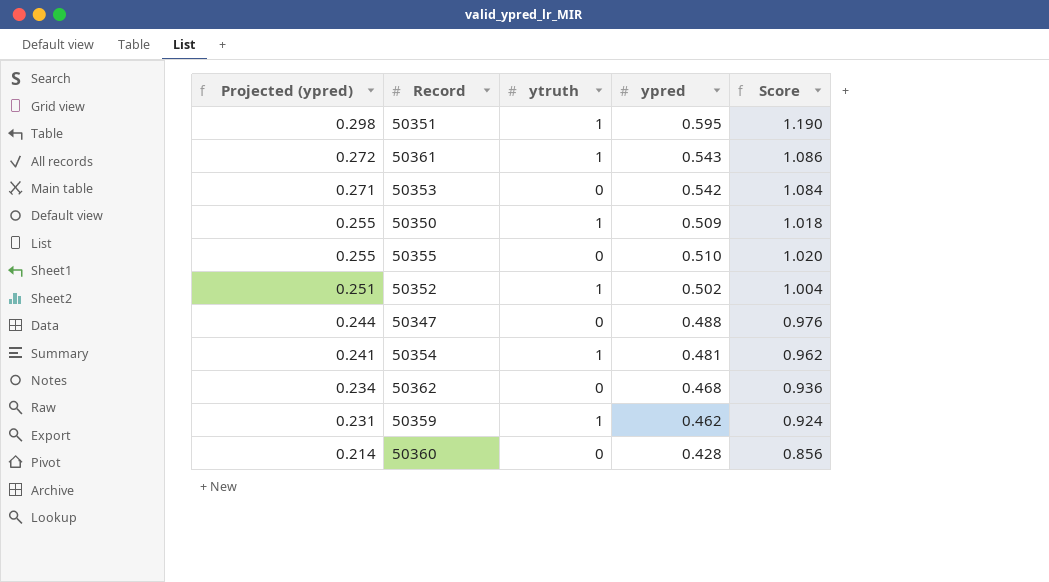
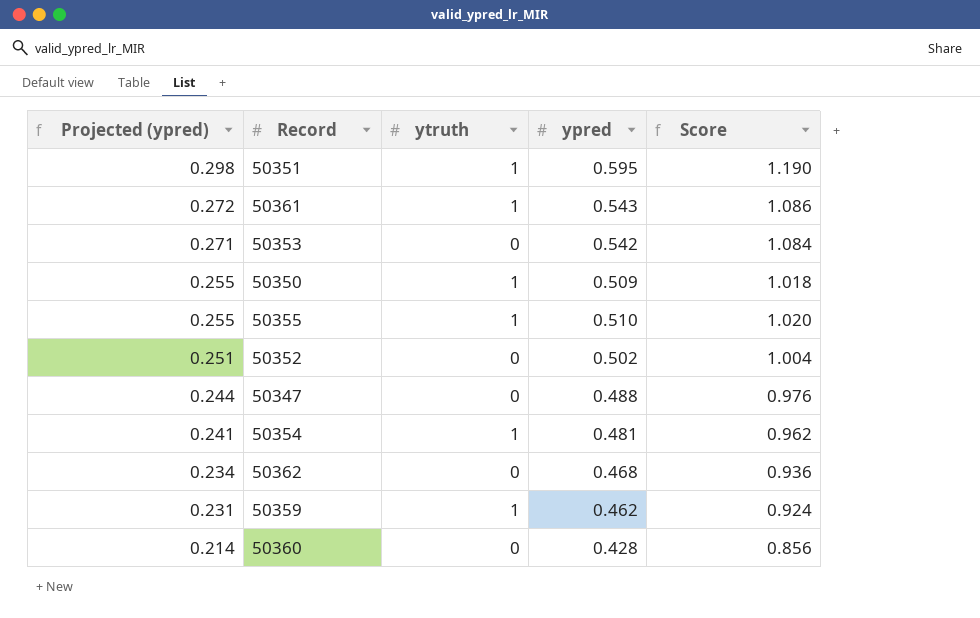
50355 | ytruth: 0 -> 1
50352 | ytruth: 1 -> 0

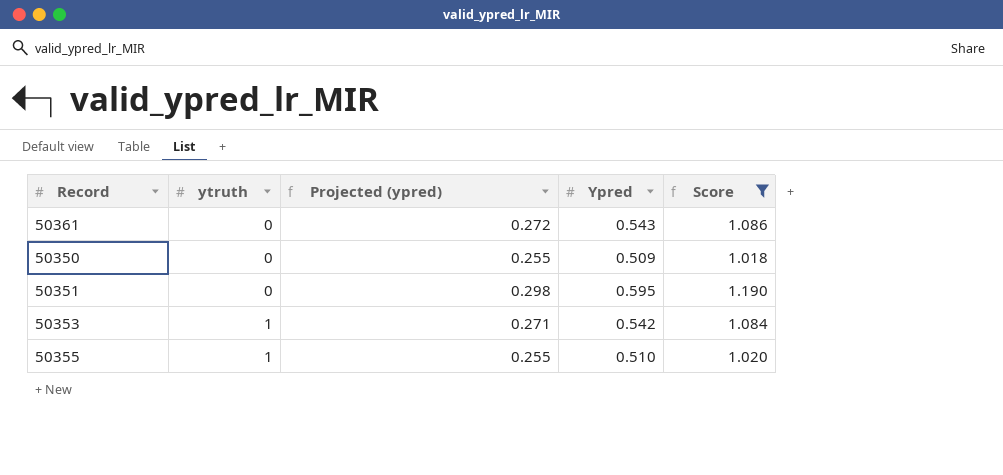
filter: none -> Score >= 1.018
row order: Projected (ypred) descending -> ytruth ascending
column Projected (ypred) | position: 1 -> 3
column name: ypred -> Ypred
50361 | ytruth: 1 -> 0
50350 | ytruth: 1 -> 0
50351 | ytruth: 1 -> 0
50353 | ytruth: 0 -> 1

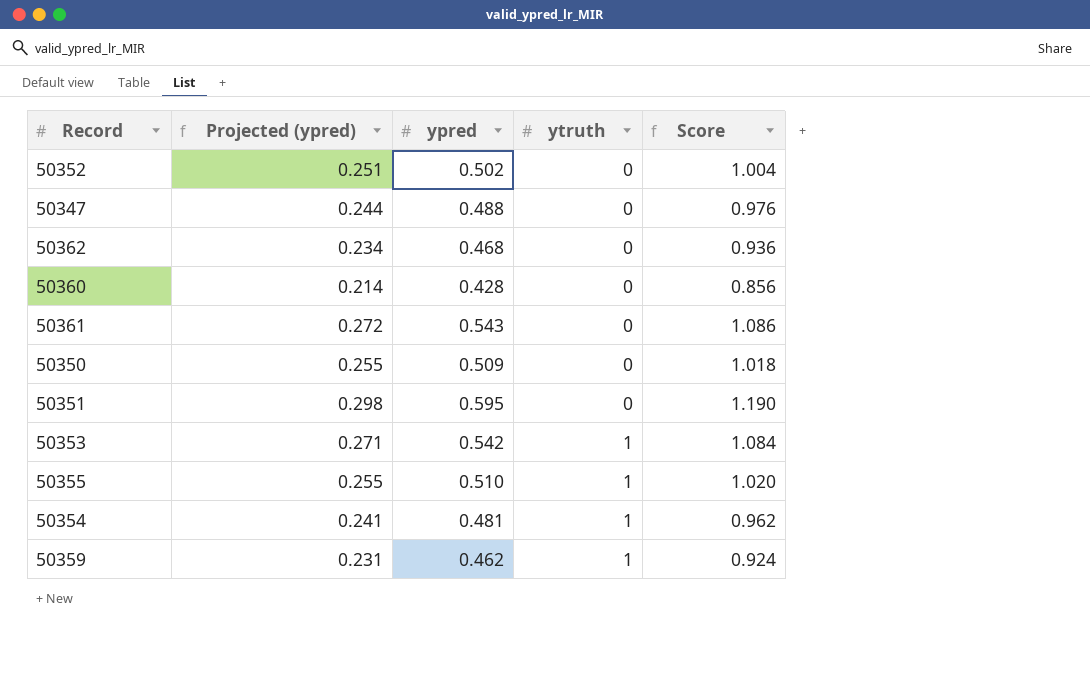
filter: Score >= 1.018 -> none
column name: Ypred -> ypred
column ytruth | position: 2 -> 4

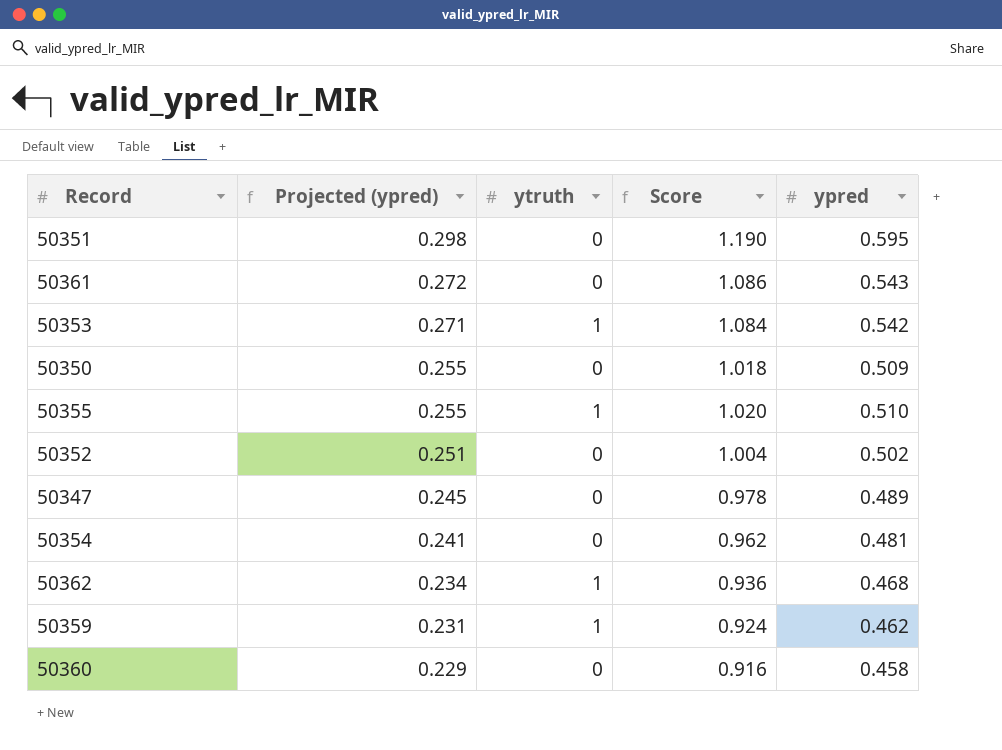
row order: ytruth ascending -> Projected (ypred) descending
column ypred | position: 3 -> 5
50347 | Projected (ypred): 0.244 -> 0.245
50347 | Score: 0.976 -> 0.978
50347 | ypred: 0.488 -> 0.489
50354 | ytruth: 1 -> 0
50362 | ytruth: 0 -> 1
50360 | Projected (ypred): 0.214 -> 0.229
50360 | Score: 0.856 -> 0.916
50360 | ypred: 0.428 -> 0.458

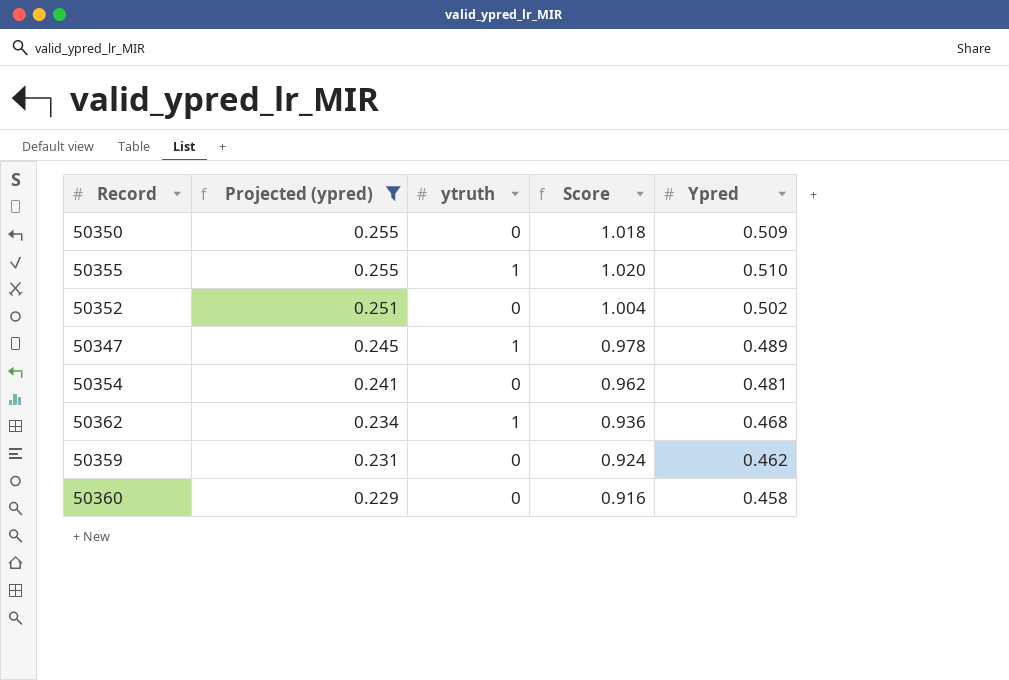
filter: none -> Projected (ypred) <= 0.255
column name: ypred -> Ypred
50347 | ytruth: 0 -> 1
50359 | ytruth: 1 -> 0

